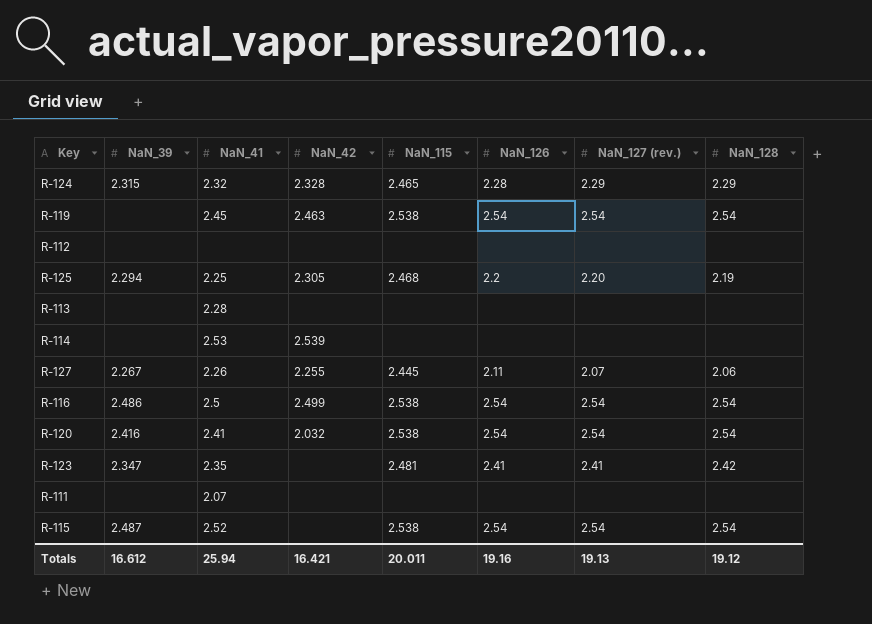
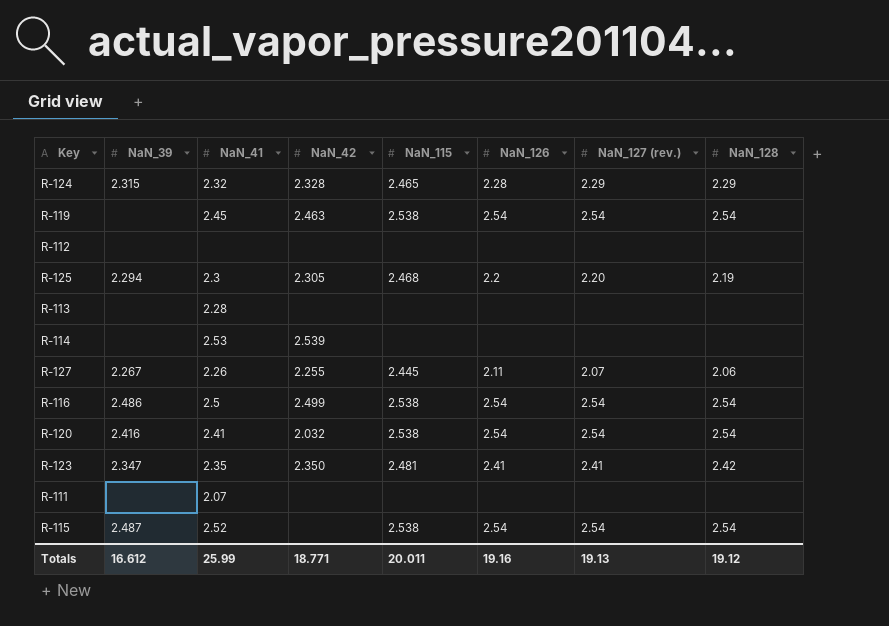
R-125 | NaN_41: 2.25 -> 2.3
R-123 | NaN_42: none -> 2.350
Totals | NaN_41: 25.94 -> 25.99
Totals | NaN_42: 16.421 -> 18.771

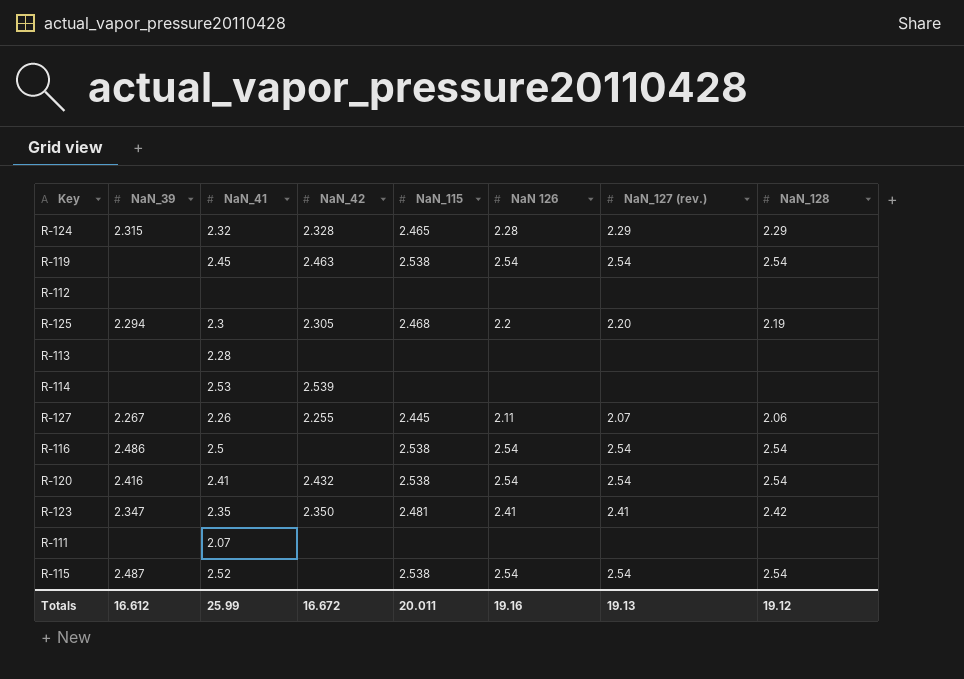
column name: NaN_126 -> NaN 126
R-116 | NaN_42: 2.499 -> none
R-120 | NaN_42: 2.032 -> 2.432
Totals | NaN_42: 18.771 -> 16.672

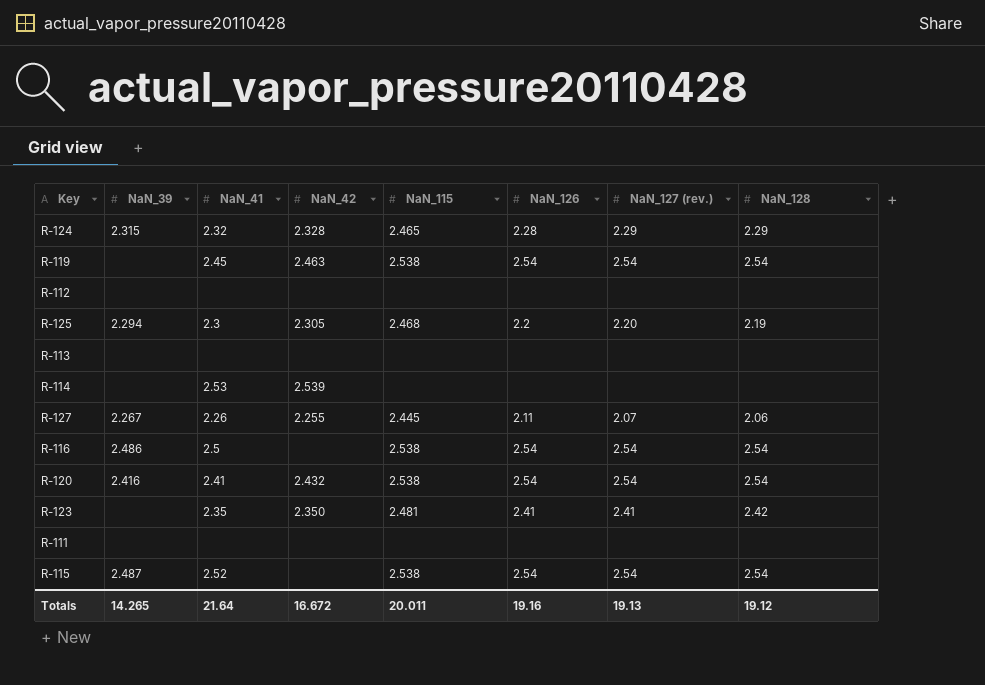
column name: NaN 126 -> NaN_126
R-113 | NaN_41: 2.28 -> none
R-123 | NaN_39: 2.347 -> none
R-111 | NaN_41: 2.07 -> none
Totals | NaN_39: 16.612 -> 14.265
Totals | NaN_41: 25.99 -> 21.64

